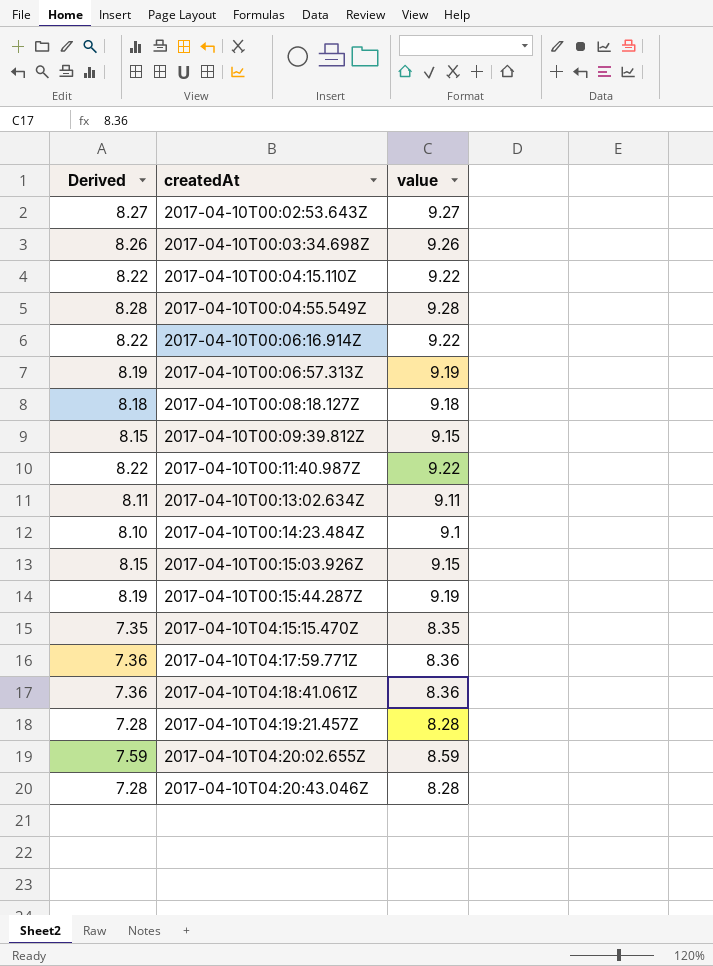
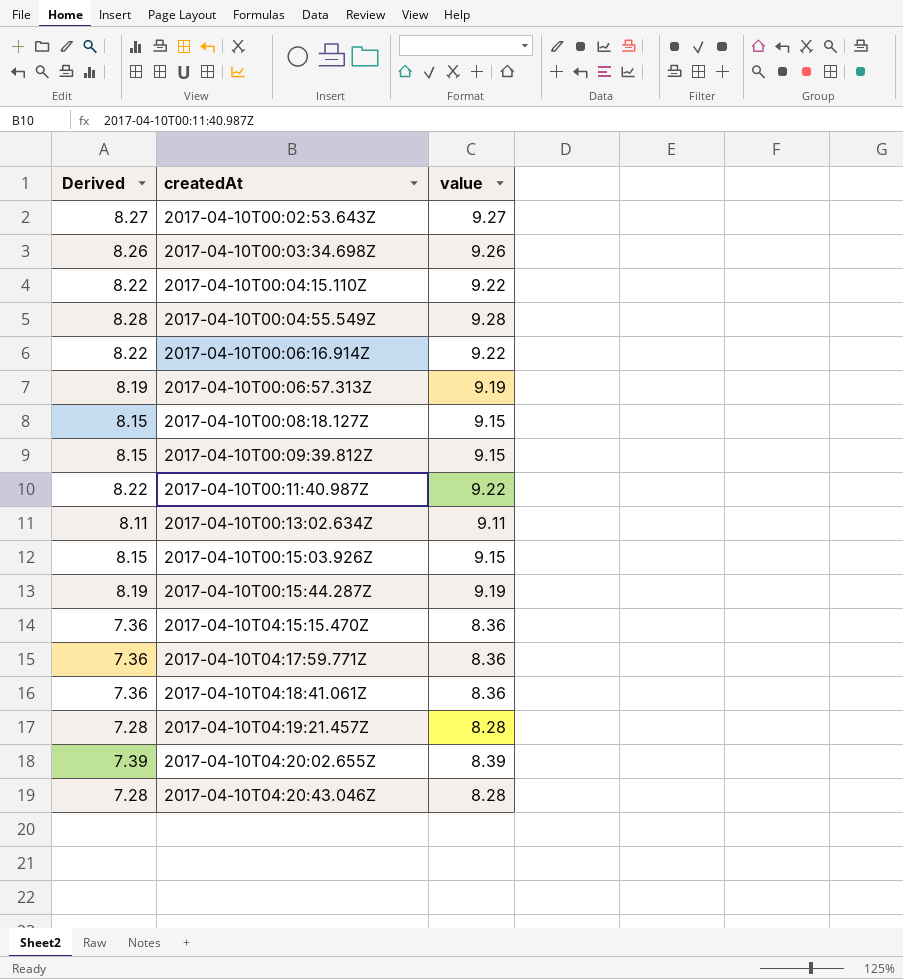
row 2017-04-10T00:14:23.484Z: 8.10 | 9.1 -> none
2017-04-10T00:08:18.127Z | Derived: 8.18 -> 8.15
2017-04-10T00:08:18.127Z | value: 9.18 -> 9.15
2017-04-10T04:15:15.470Z | Derived: 7.35 -> 7.36
2017-04-10T04:15:15.470Z | value: 8.35 -> 8.36
2017-04-10T04:20:02.655Z | Derived: 7.59 -> 7.39
2017-04-10T04:20:02.655Z | value: 8.59 -> 8.39

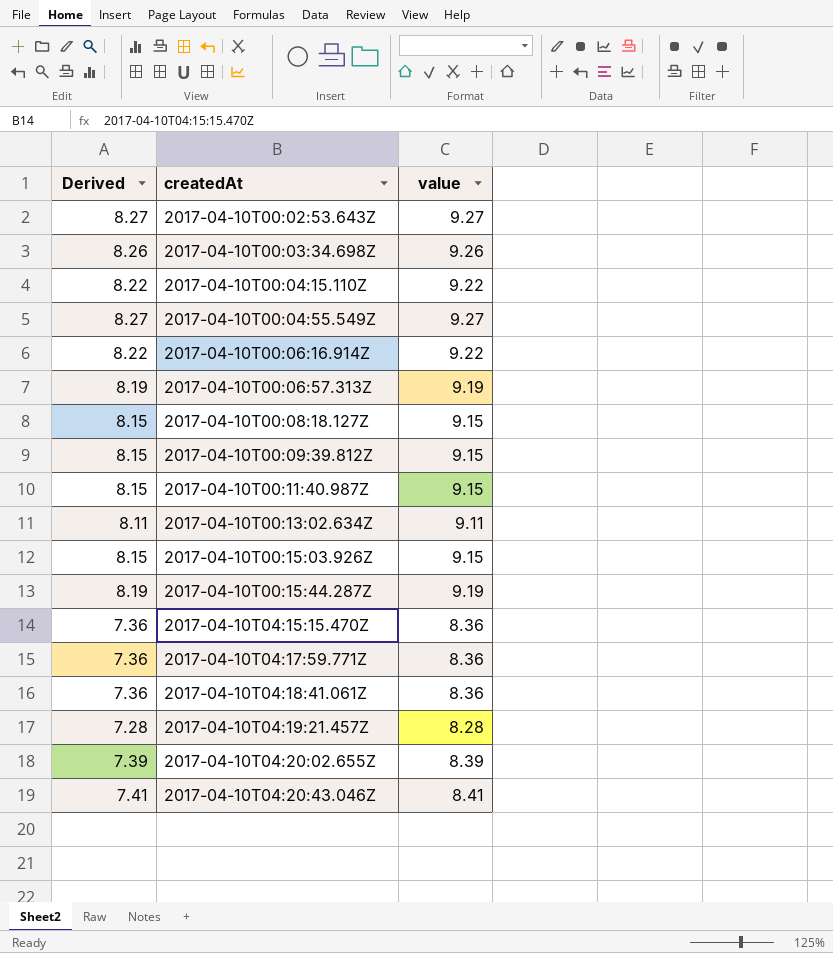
2017-04-10T00:04:55.549Z | Derived: 8.28 -> 8.27
2017-04-10T00:04:55.549Z | value: 9.28 -> 9.27
2017-04-10T00:11:40.987Z | Derived: 8.22 -> 8.15
2017-04-10T00:11:40.987Z | value: 9.22 -> 9.15
2017-04-10T04:20:43.046Z | Derived: 7.28 -> 7.41
2017-04-10T04:20:43.046Z | value: 8.28 -> 8.41

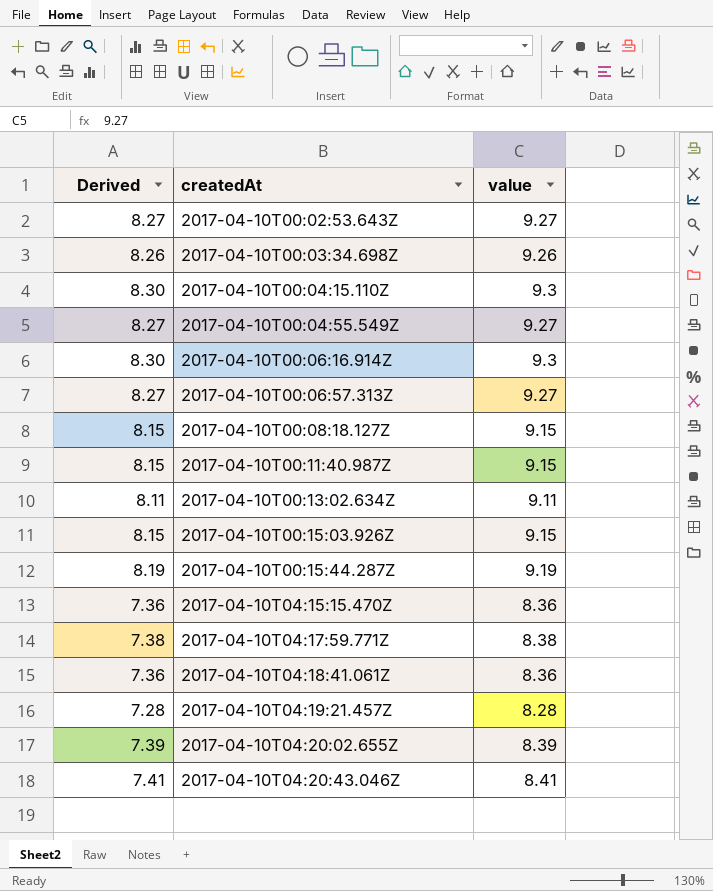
row 2017-04-10T00:09:39.812Z: 8.15 | 9.15 -> none
2017-04-10T00:04:15.110Z | Derived: 8.22 -> 8.30
2017-04-10T00:04:15.110Z | value: 9.22 -> 9.3
2017-04-10T00:06:16.914Z | Derived: 8.22 -> 8.30
2017-04-10T00:06:16.914Z | value: 9.22 -> 9.3
2017-04-10T00:06:57.313Z | Derived: 8.19 -> 8.27
2017-04-10T00:06:57.313Z | value: 9.19 -> 9.27
2017-04-10T04:17:59.771Z | Derived: 7.36 -> 7.38
2017-04-10T04:17:59.771Z | value: 8.36 -> 8.38

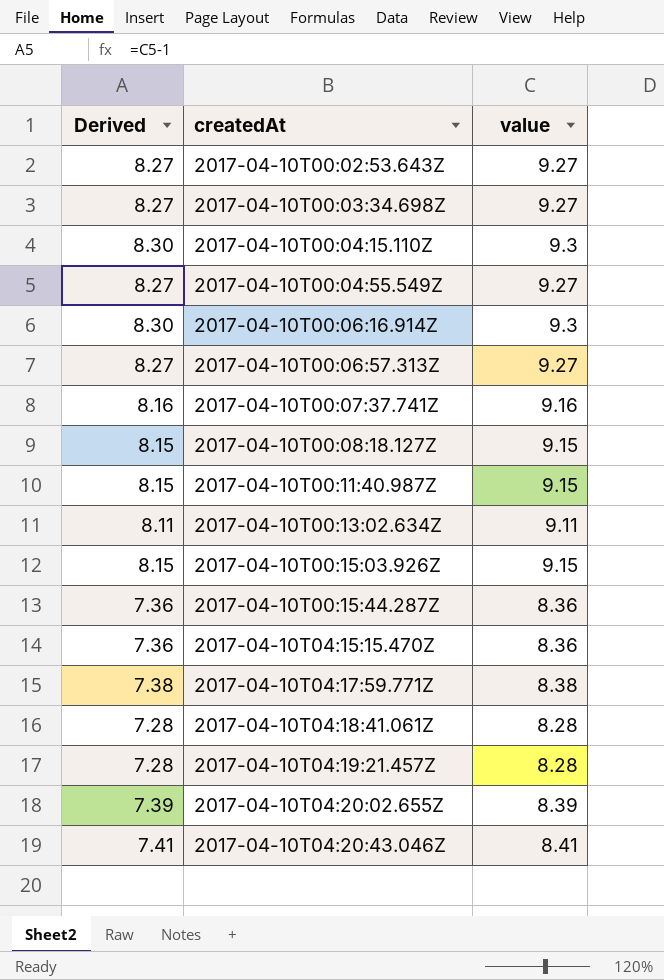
2017-04-10T00:03:34.698Z | Derived: 8.26 -> 8.27
2017-04-10T00:03:34.698Z | value: 9.26 -> 9.27
row 2017-04-10T00:07:37.741Z: none -> 8.16 | 9.16
2017-04-10T00:15:44.287Z | Derived: 8.19 -> 7.36
2017-04-10T00:15:44.287Z | value: 9.19 -> 8.36
2017-04-10T04:18:41.061Z | Derived: 7.36 -> 7.28
2017-04-10T04:18:41.061Z | value: 8.36 -> 8.28

